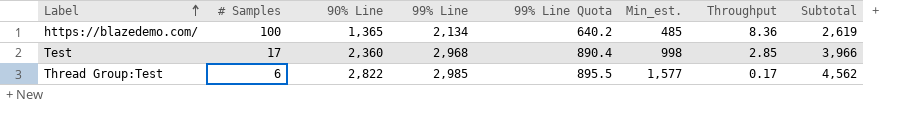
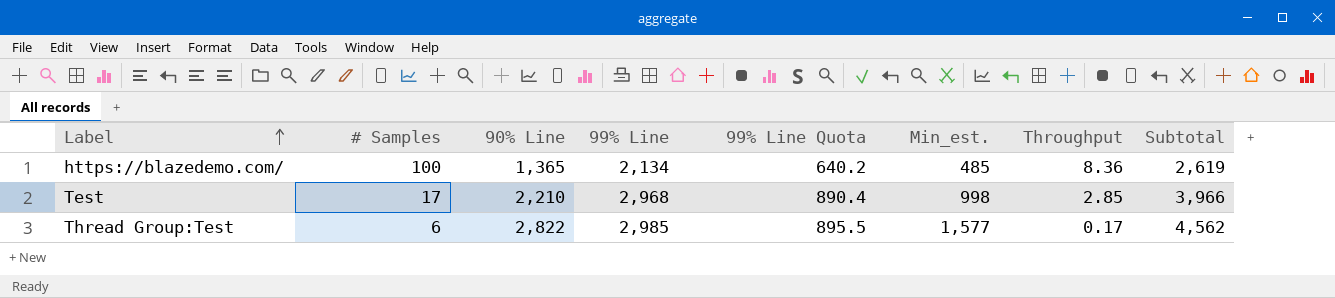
Test | 90% Line: 2,360 -> 2,210

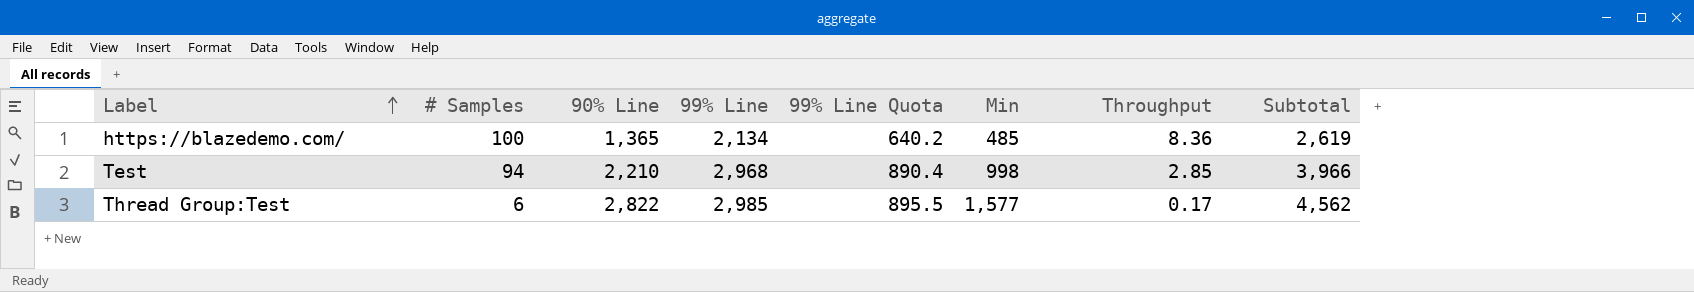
column name: Min_est. -> Min
Test | # Samples: 17 -> 94

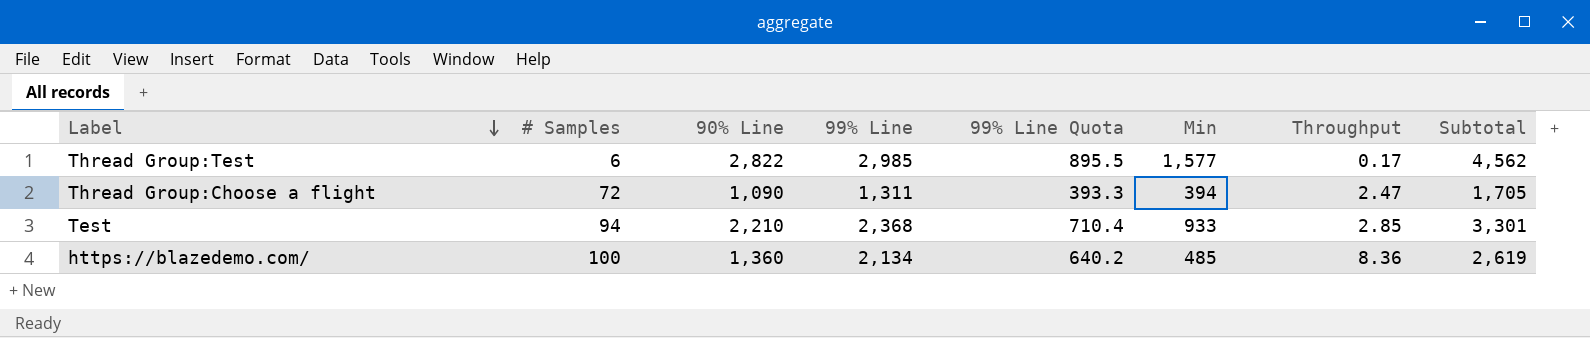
row order: Label ascending -> Label descending
row Thread Group:Choose a flight: none -> 72 | 1,090 | 1,311 | 393.3 | 394 | 2.47 | 1,705
Test | 99% Line: 2,968 -> 2,368
Test | 99% Line Quota: 890.4 -> 710.4
Test | Min: 998 -> 933
Test | Subtotal: 3,966 -> 3,301
https://blazedemo.com/ | 90% Line: 1,365 -> 1,360

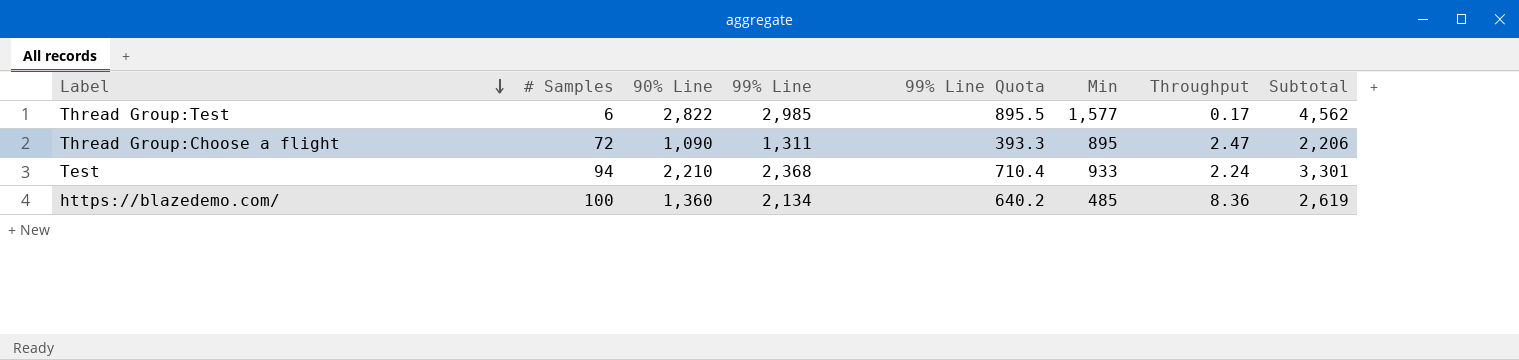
Thread Group:Choose a flight | Min: 394 -> 895
Thread Group:Choose a flight | Subtotal: 1,705 -> 2,206
Test | Throughput: 2.85 -> 2.24

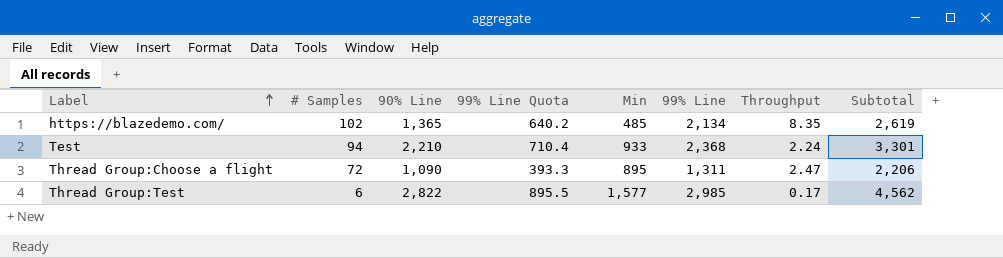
row order: Label descending -> Label ascending
column 99% Line | position: 4 -> 6
https://blazedemo.com/ | # Samples: 100 -> 102
https://blazedemo.com/ | 90% Line: 1,360 -> 1,365
https://blazedemo.com/ | Throughput: 8.36 -> 8.35

